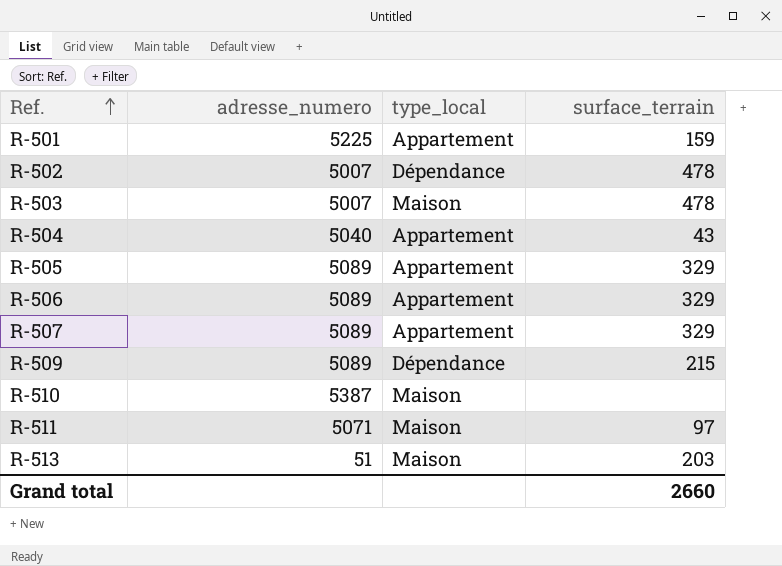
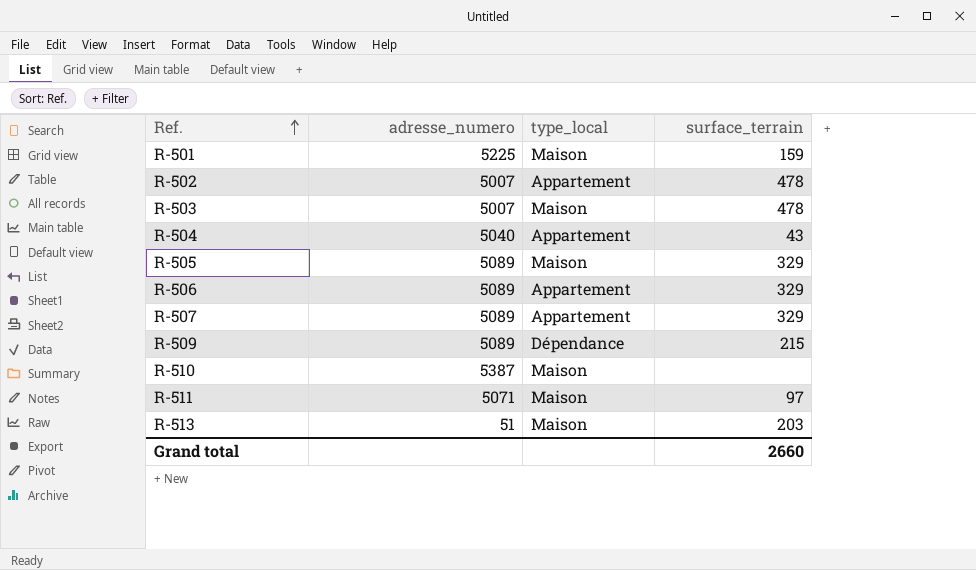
R-501 | type_local: Appartement -> Maison
R-502 | type_local: Dépendance -> Appartement
R-505 | type_local: Appartement -> Maison

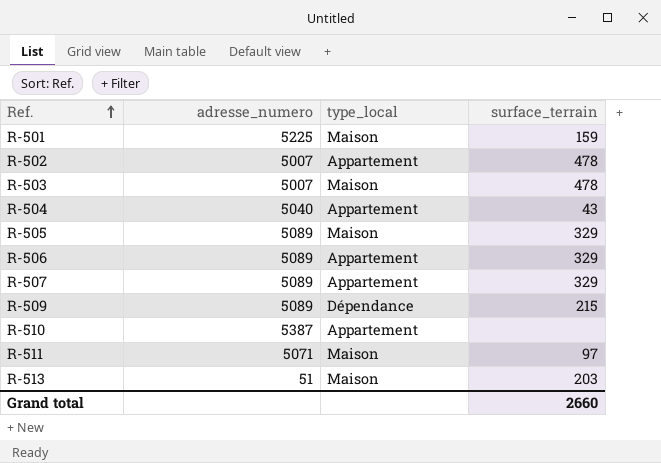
R-510 | type_local: Maison -> Appartement

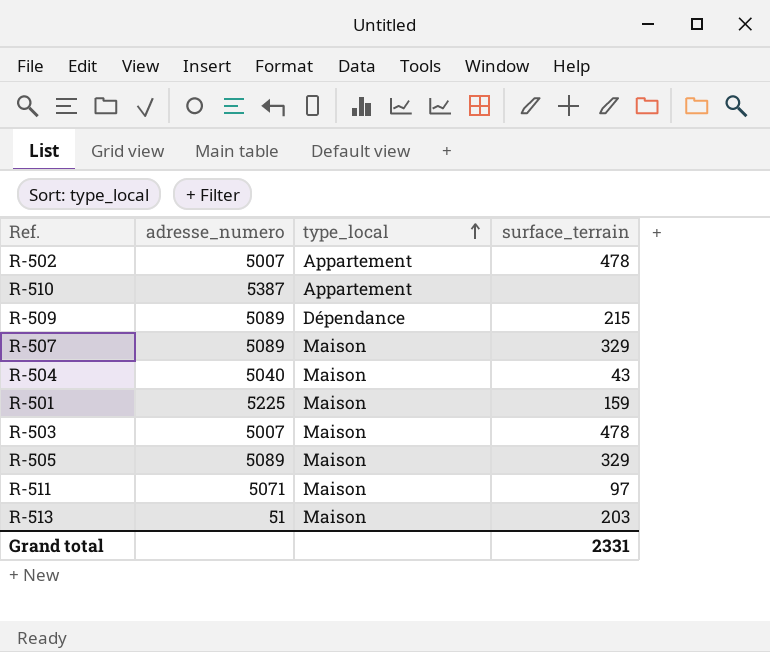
row order: Ref. ascending -> type_local ascending
row R-506: 5089 | Appartement | 329 -> none
R-507 | type_local: Appartement -> Maison
R-504 | type_local: Appartement -> Maison
Grand total | surface_terrain: 2660 -> 2331

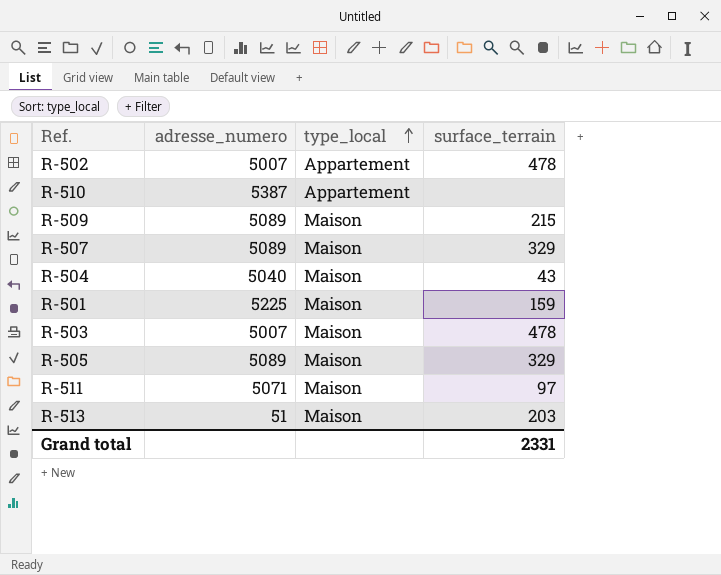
R-509 | type_local: Dépendance -> Maison

